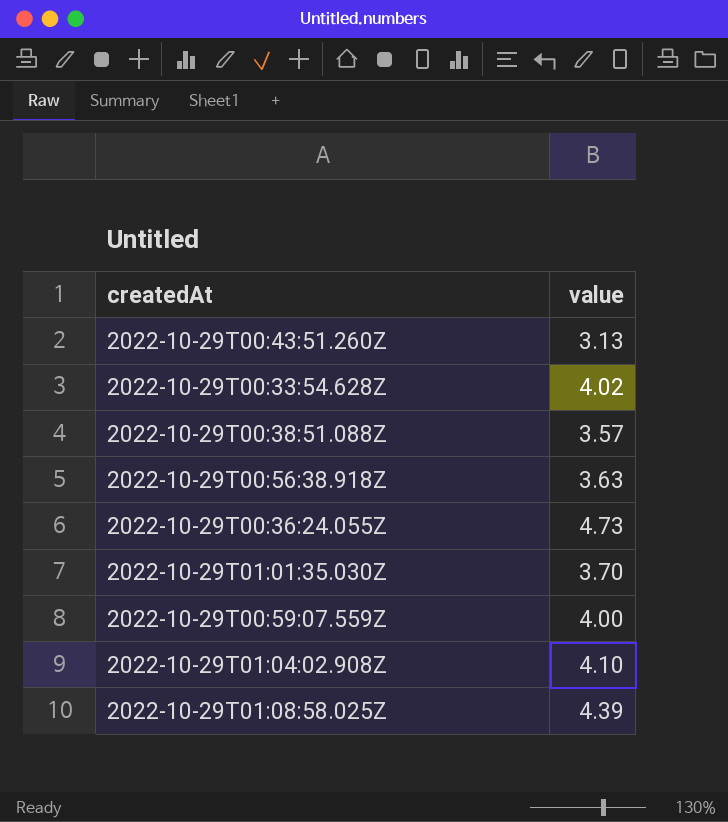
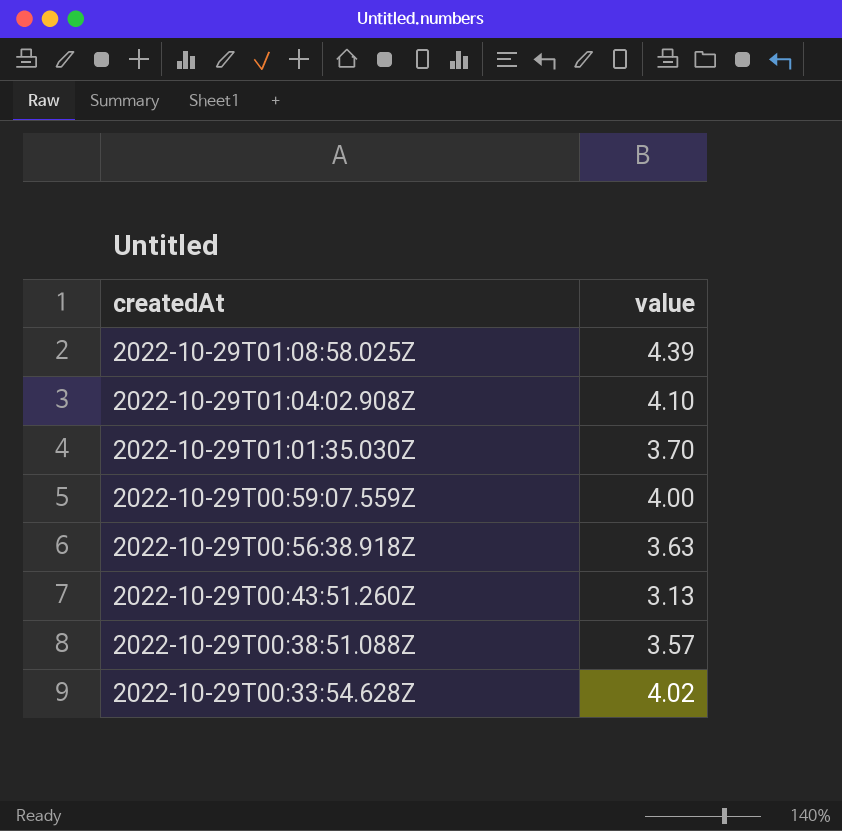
row order: none -> createdAt descending
row 2022-10-29T00:36:24.055Z: 4.73 -> none

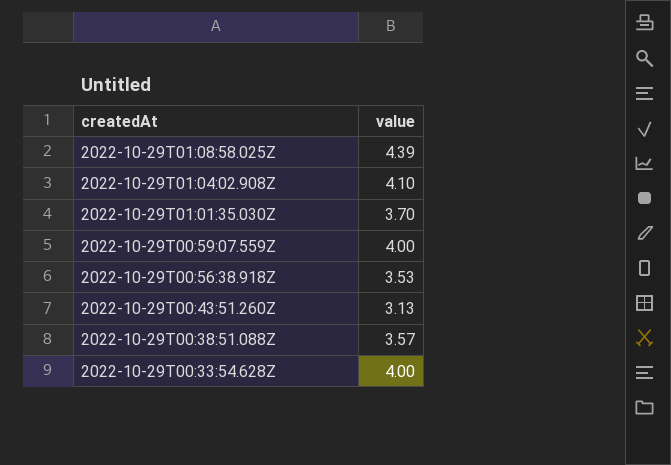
2022-10-29T00:56:38.918Z | value: 3.63 -> 3.53
2022-10-29T00:33:54.628Z | value: 4.02 -> 4.00

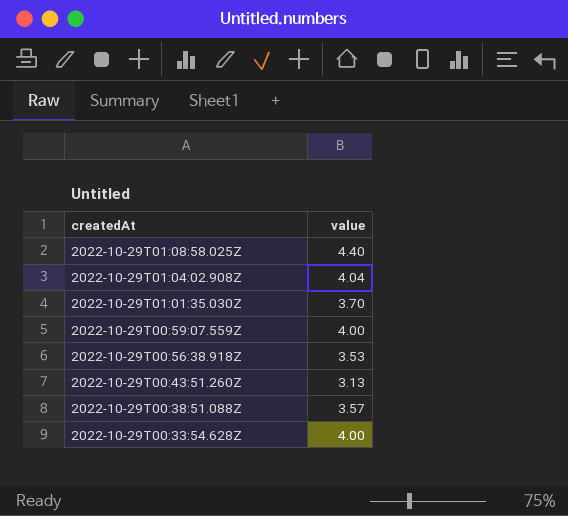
2022-10-29T01:08:58.025Z | value: 4.39 -> 4.40
2022-10-29T01:04:02.908Z | value: 4.10 -> 4.04

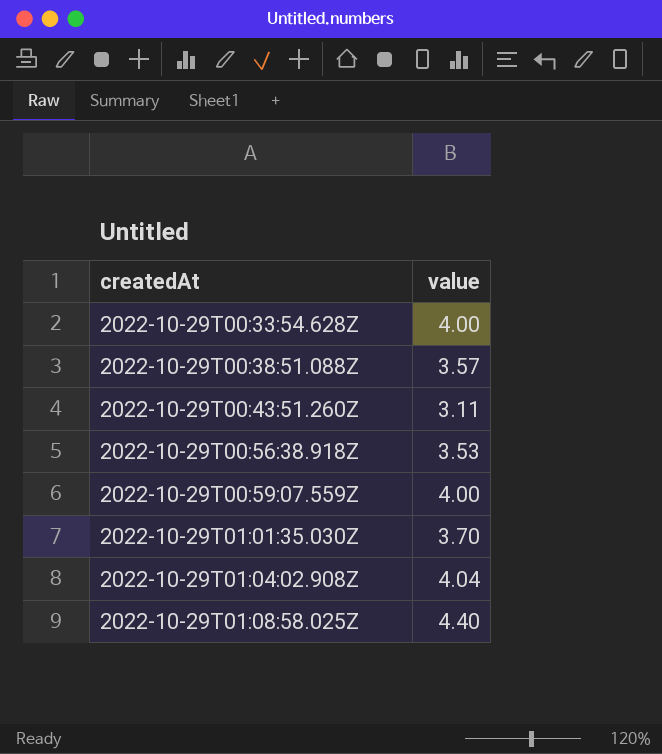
row order: createdAt descending -> createdAt ascending
2022-10-29T00:43:51.260Z | value: 3.13 -> 3.11

